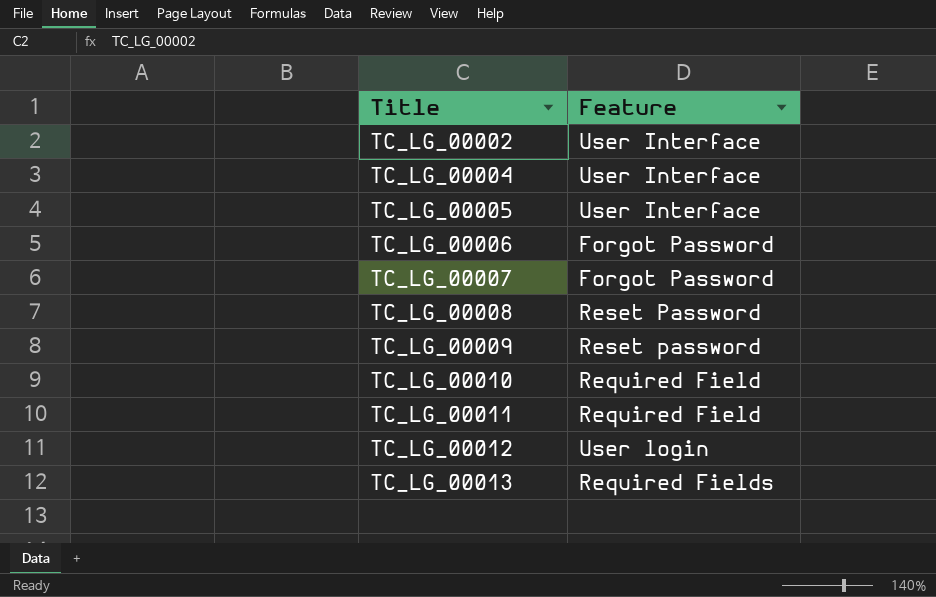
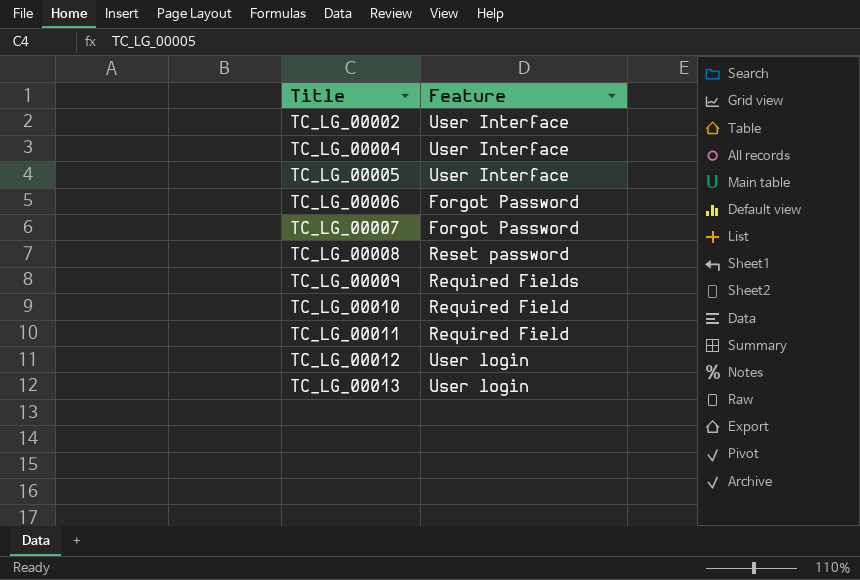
TC_LG_00008 | Feature: Reset Password -> Reset password
TC_LG_00009 | Feature: Reset password -> Required Fields
TC_LG_00013 | Feature: Required Fields -> User login

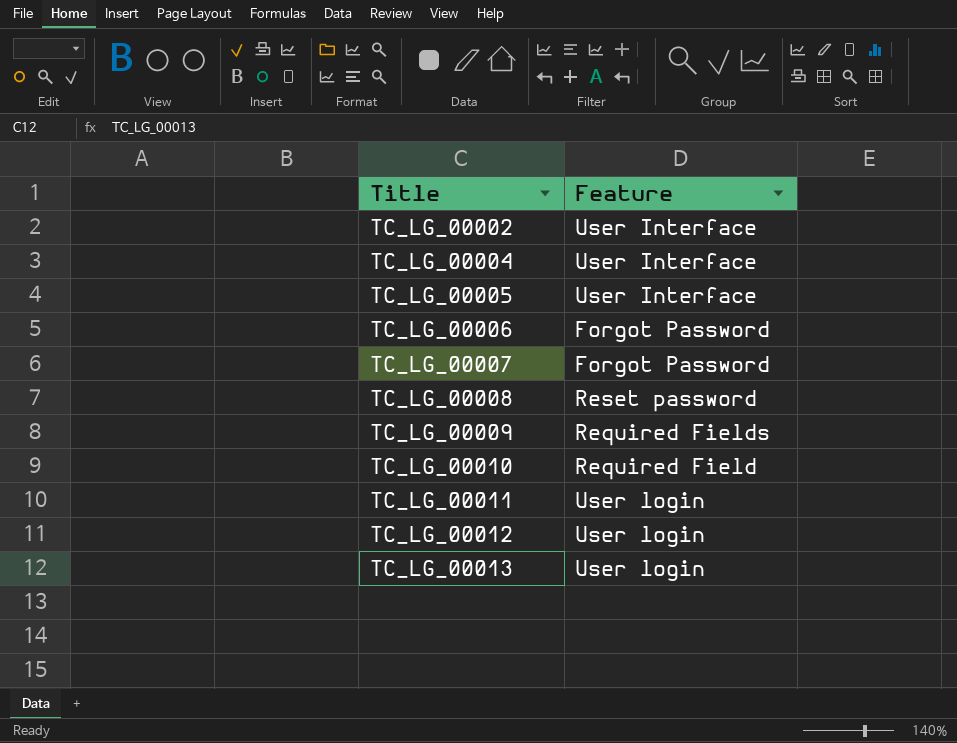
TC_LG_00011 | Feature: Required Field -> User login

